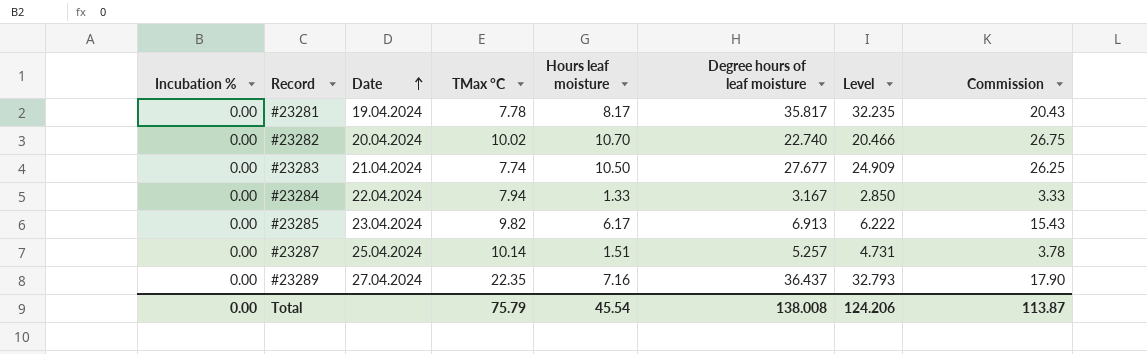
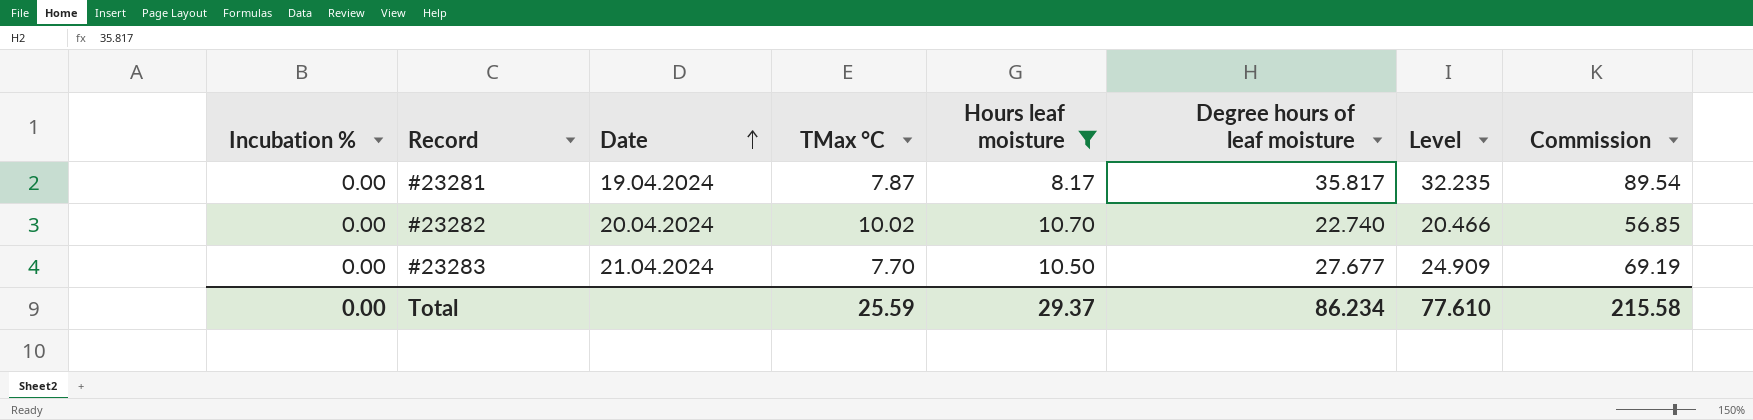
filter: none -> Hours leaf moisture >= 8.17
column Commission | formula: [Hours leaf moisture] * 2.5 -> [Degree hours of leaf moisture] * 2.5
#23281 | TMax °C: 7.78 -> 7.87
#23283 | TMax °C: 7.74 -> 7.70
Total | TMax °C: 75.79 -> 25.59
Total | Hours leaf moisture: 45.54 -> 29.37
Total | Degree hours of leaf moisture: 138.008 -> 86.234
Total | Level: 124.206 -> 77.610
Total | Commission: 113.87 -> 215.58

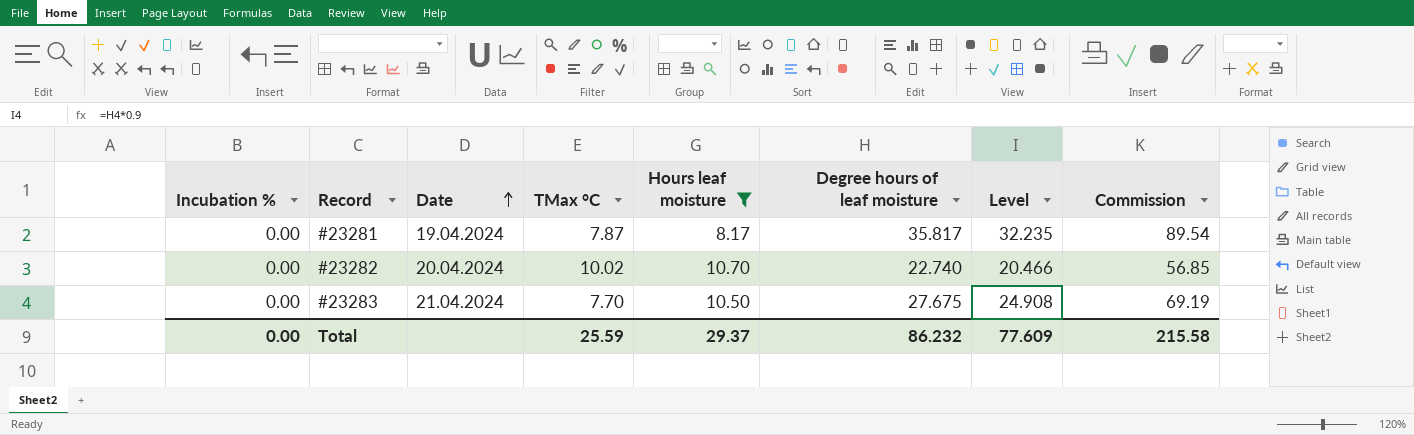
#23283 | Degree hours of leaf moisture: 27.677 -> 27.675
#23283 | Level: 24.909 -> 24.908
Total | Degree hours of leaf moisture: 86.234 -> 86.232
Total | Level: 77.610 -> 77.609

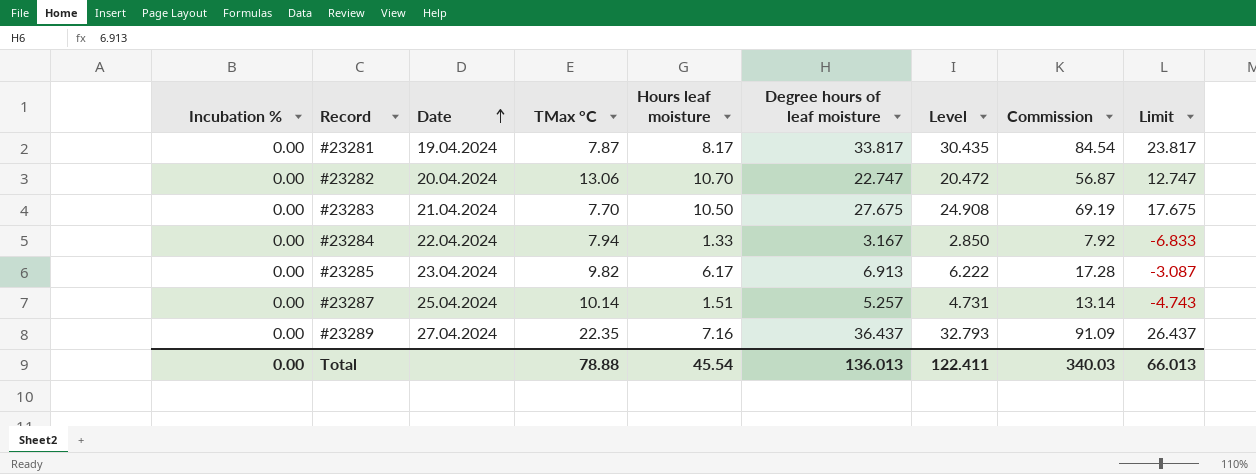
filter: Hours leaf moisture >= 8.17 -> none
column Limit | formula: none -> [Degree hours of leaf moisture] - 10
#23281 | Degree hours of leaf moisture: 35.817 -> 33.817
#23281 | Level: 32.235 -> 30.435
#23281 | Commission: 89.54 -> 84.54
#23282 | TMax °C: 10.02 -> 13.06
#23282 | Degree hours of leaf moisture: 22.740 -> 22.747
#23282 | Level: 20.466 -> 20.472
#23282 | Commission: 56.85 -> 56.87
Total | TMax °C: 25.59 -> 78.88
Total | Hours leaf moisture: 29.37 -> 45.54
Total | Degree hours of leaf moisture: 86.232 -> 136.013
Total | Level: 77.609 -> 122.411
Total | Commission: 215.58 -> 340.03

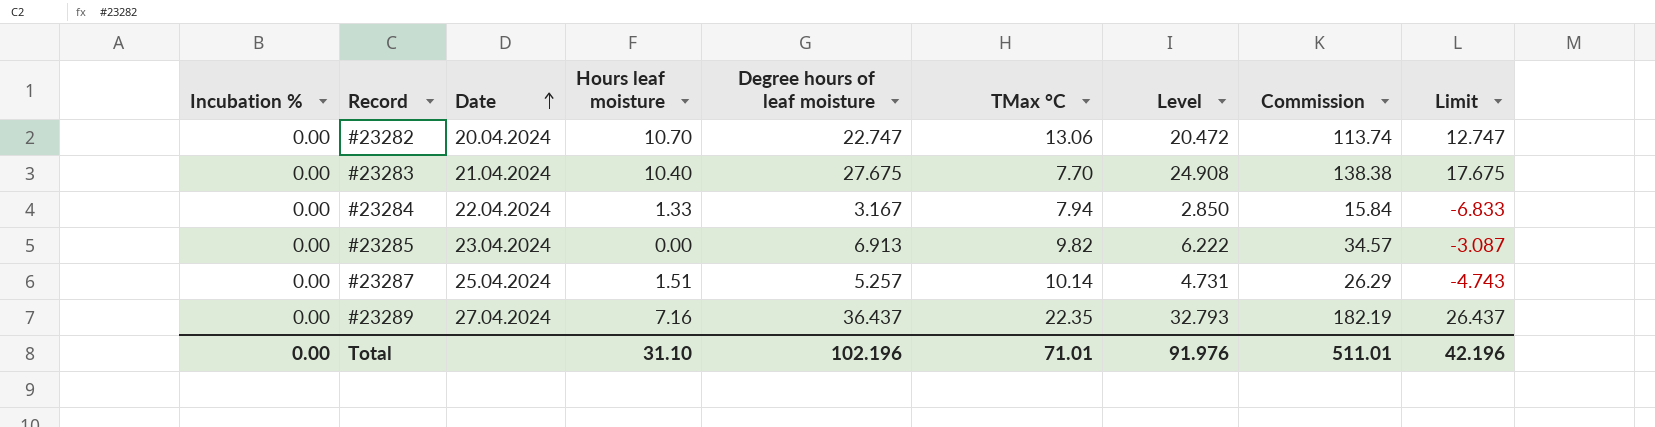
column TMax °C | position: 4 -> 6
column Commission | formula: [Degree hours of leaf moisture] * 2.5 -> [Degree hours of leaf moisture] * 5
row #23281: 0.00 | 19.04.2024 | 7.87 | 8.17 | 33.817 | 30.435 | 84.54 | 23.817 -> none
#23283 | Hours leaf moisture: 10.50 -> 10.40
#23285 | Hours leaf moisture: 6.17 -> 0.00
Total | Hours leaf moisture: 45.54 -> 31.10
Total | Degree hours of leaf moisture: 136.013 -> 102.196
Total | TMax °C: 78.88 -> 71.01
Total | Level: 122.411 -> 91.976
Total | Commission: 340.03 -> 511.01
Total | Limit: 66.013 -> 42.196

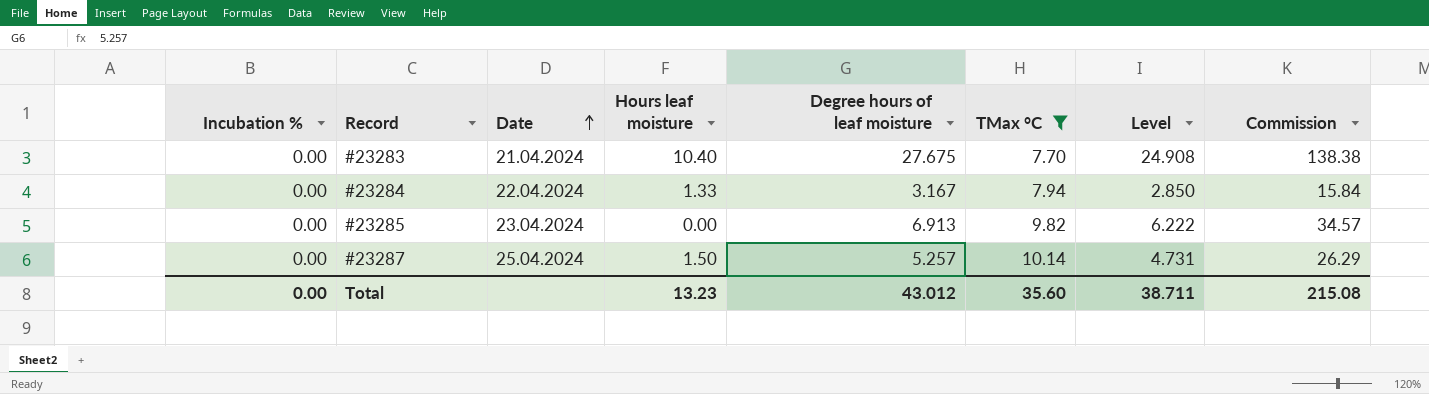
filter: none -> TMax °C <= 10.14
column Limit | formula: [Degree hours of leaf moisture] - 10 -> none
#23287 | Hours leaf moisture: 1.51 -> 1.50
Total | Hours leaf moisture: 31.10 -> 13.23
Total | Degree hours of leaf moisture: 102.196 -> 43.012
Total | TMax °C: 71.01 -> 35.60
Total | Level: 91.976 -> 38.711
Total | Commission: 511.01 -> 215.08

